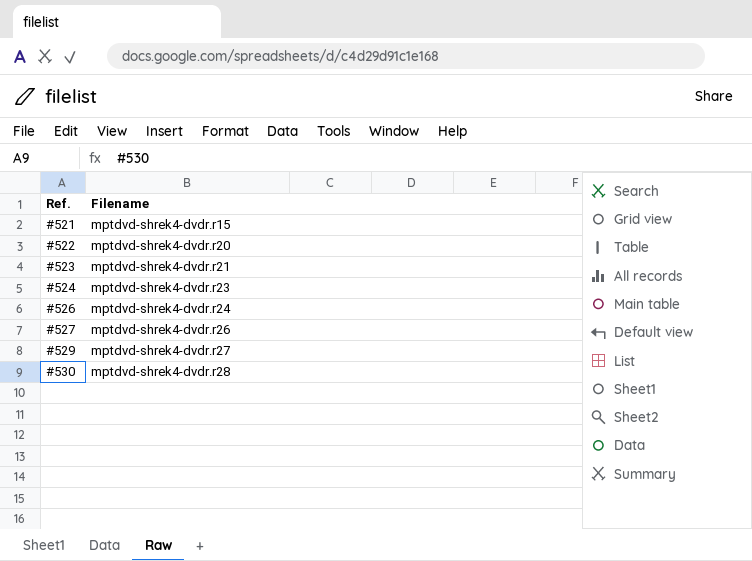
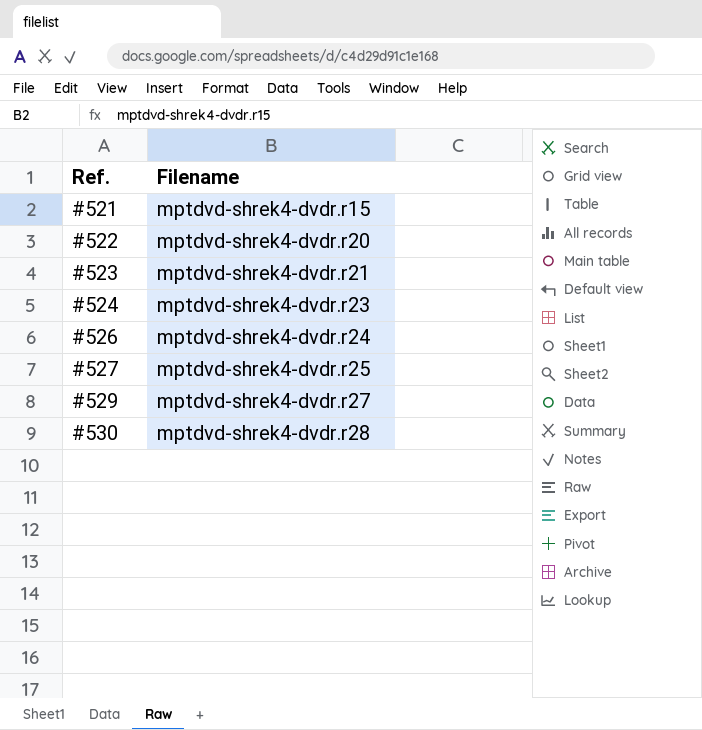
#527 | Filename: mptdvd-shrek4-dvdr.r26 -> mptdvd-shrek4-dvdr.r25

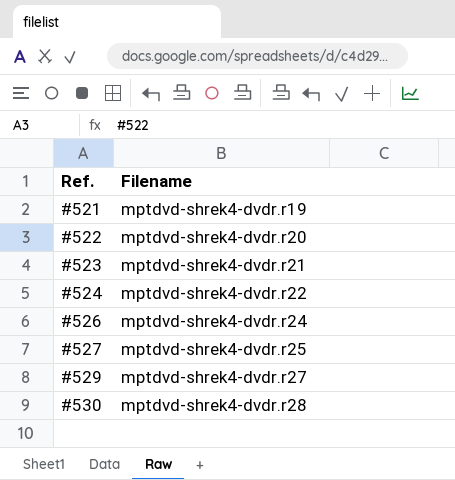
#521 | Filename: mptdvd-shrek4-dvdr.r15 -> mptdvd-shrek4-dvdr.r19
#524 | Filename: mptdvd-shrek4-dvdr.r23 -> mptdvd-shrek4-dvdr.r22

